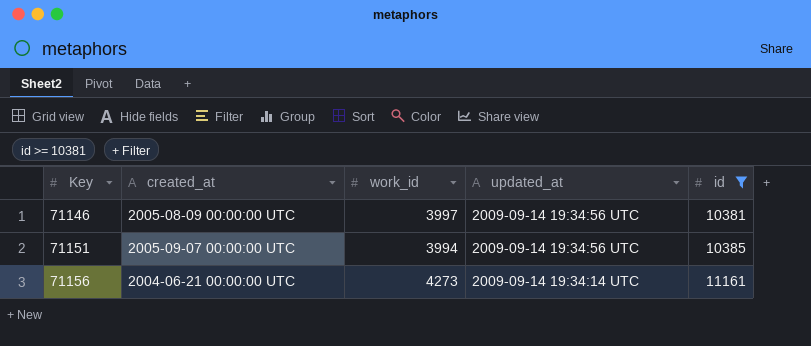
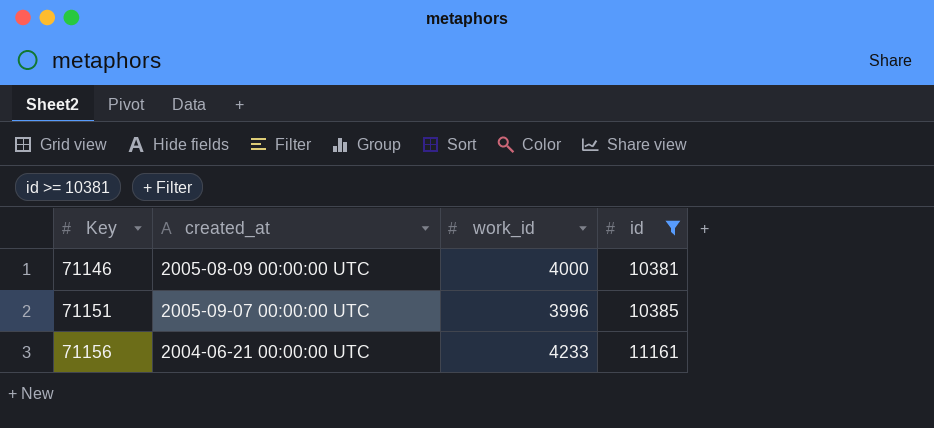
column updated_at | position: 4 -> none
71146 | work_id: 3997 -> 4000
71151 | work_id: 3994 -> 3996
71156 | work_id: 4273 -> 4233

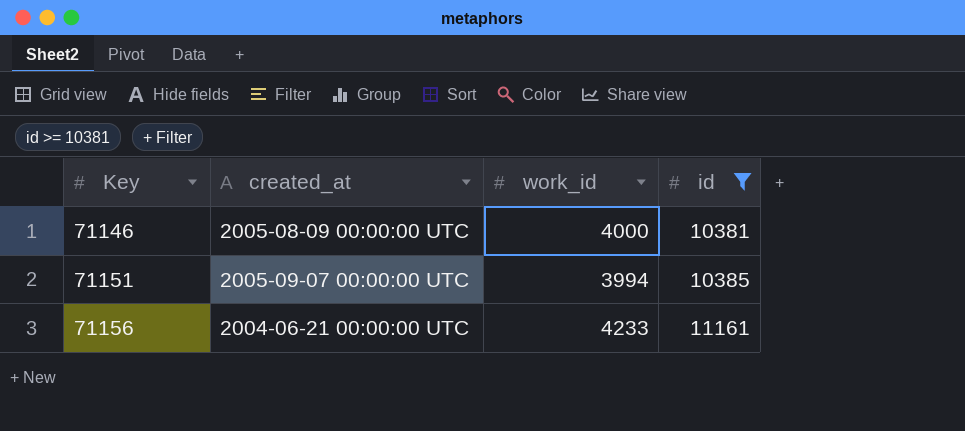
71151 | work_id: 3996 -> 3994

